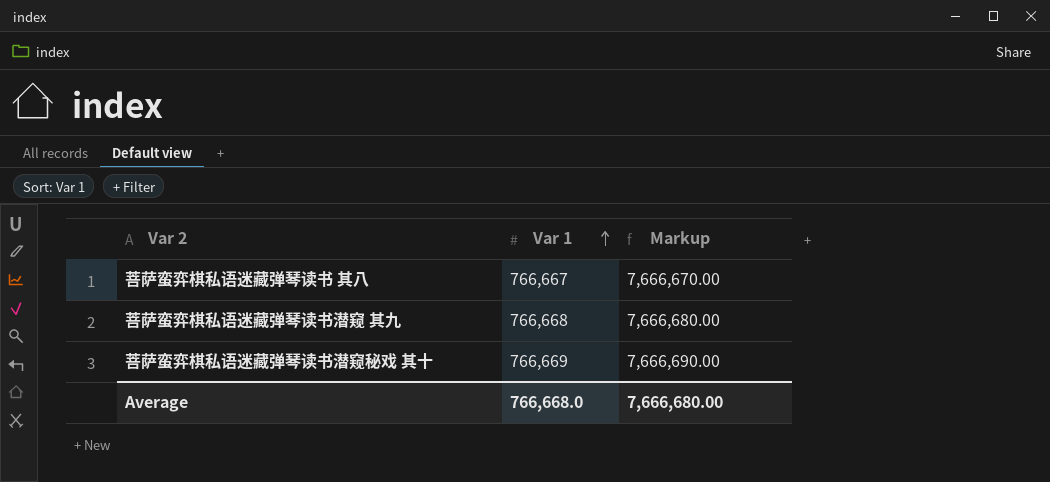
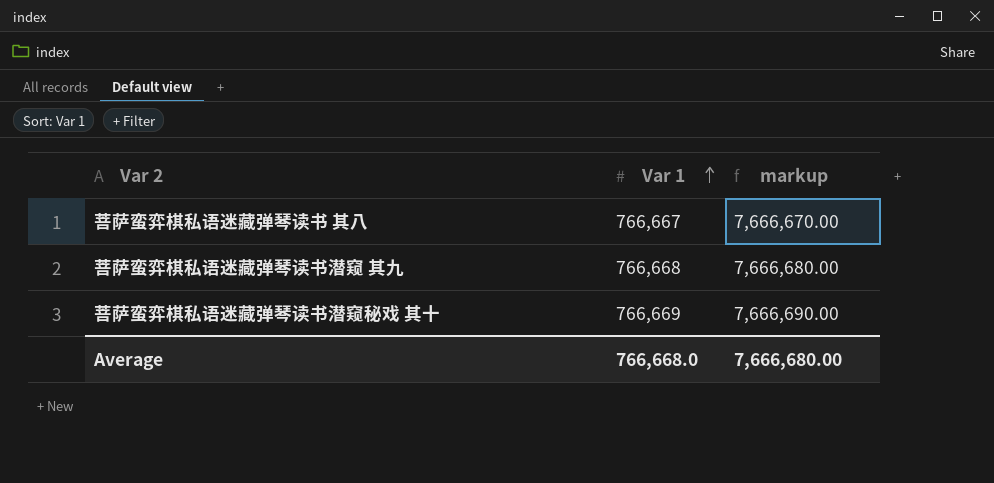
column name: Markup -> markup

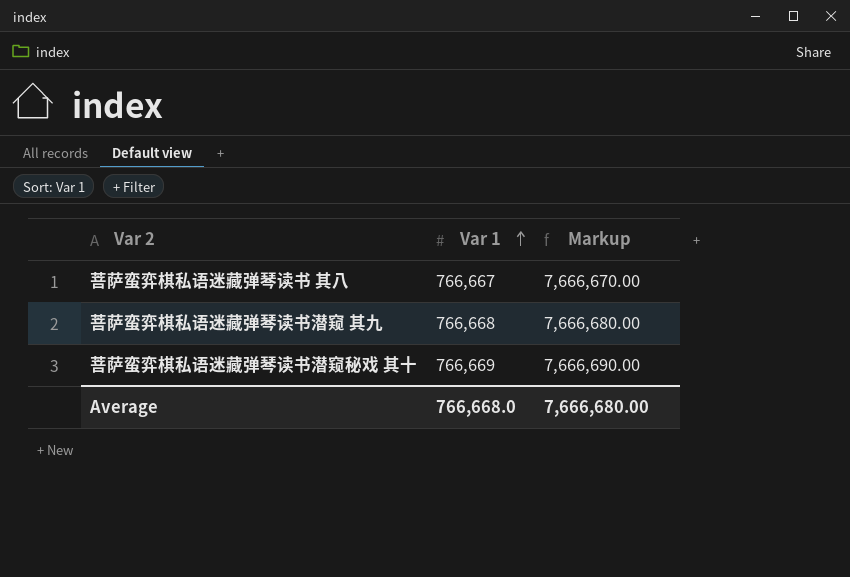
column name: markup -> Markup

